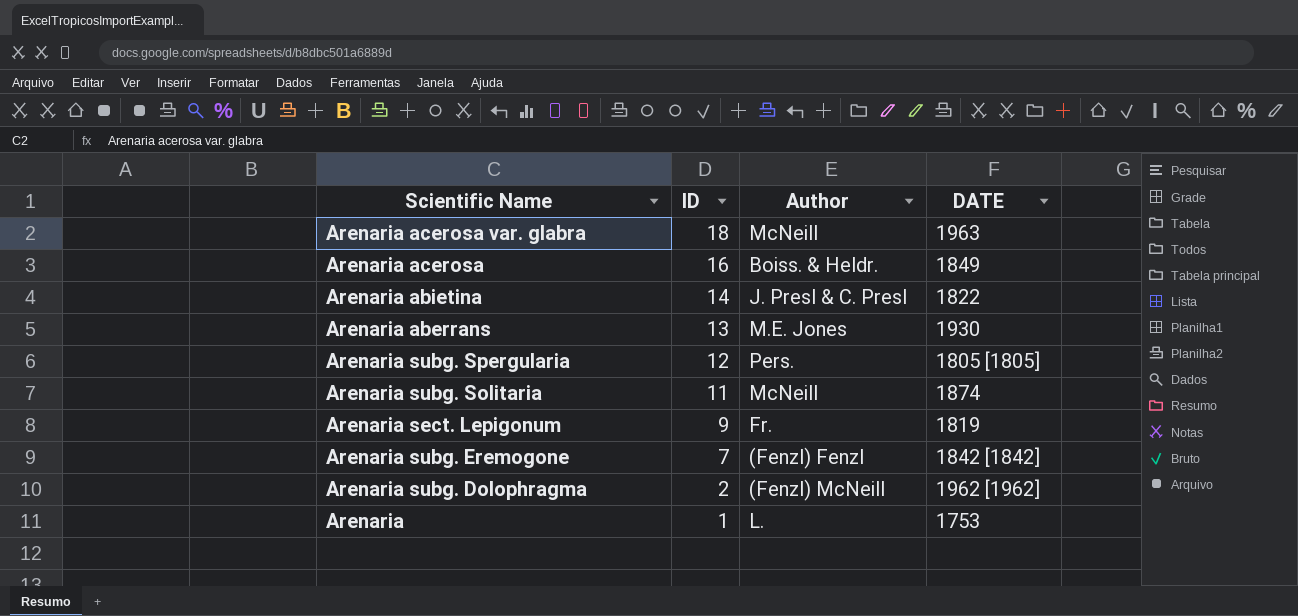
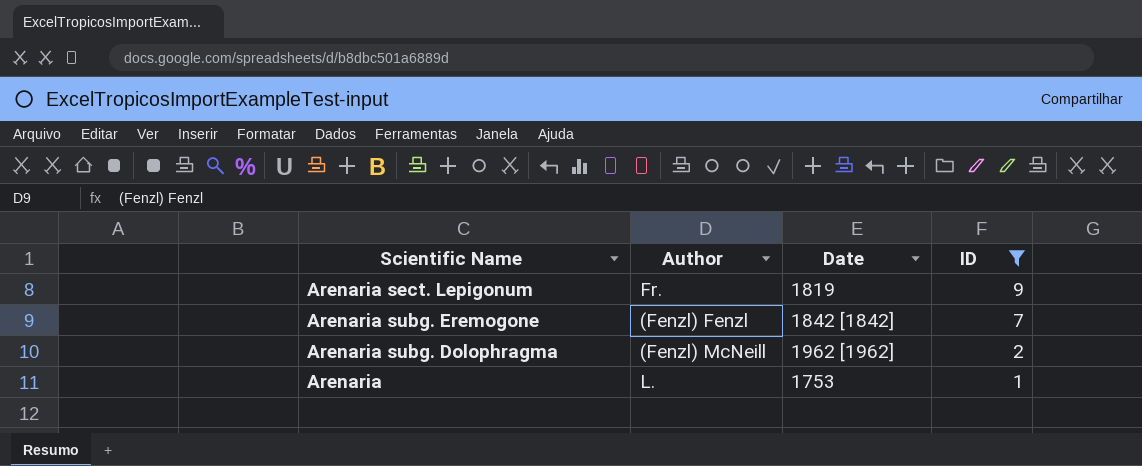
filter: none -> ID <= 9
column name: DATE -> Date
column ID | position: 2 -> 4

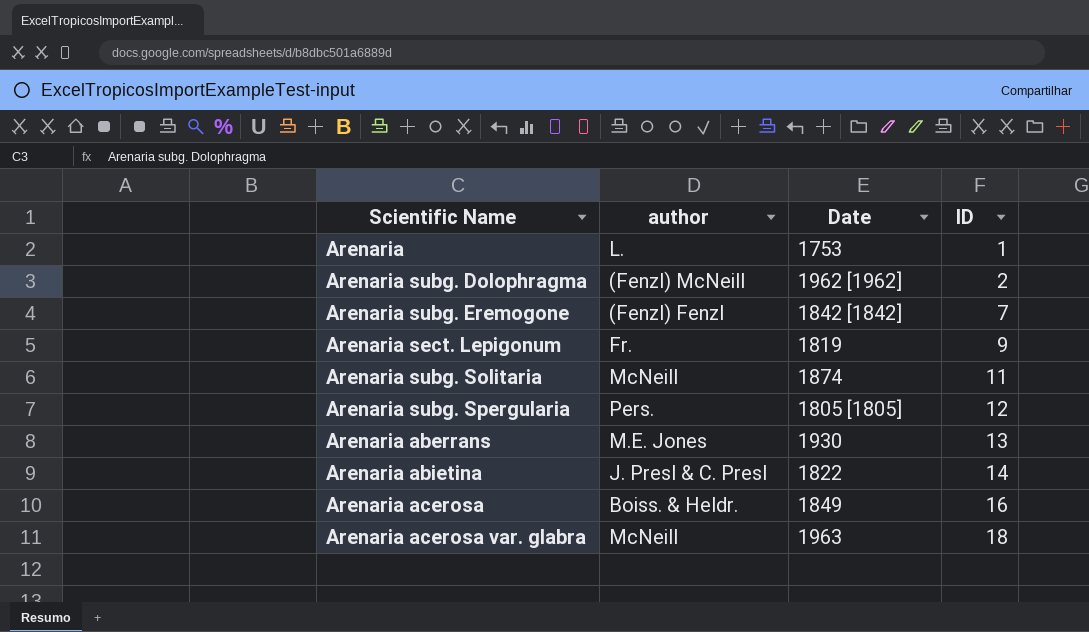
filter: ID <= 9 -> none
row order: ID descending -> ID ascending
column name: Author -> author

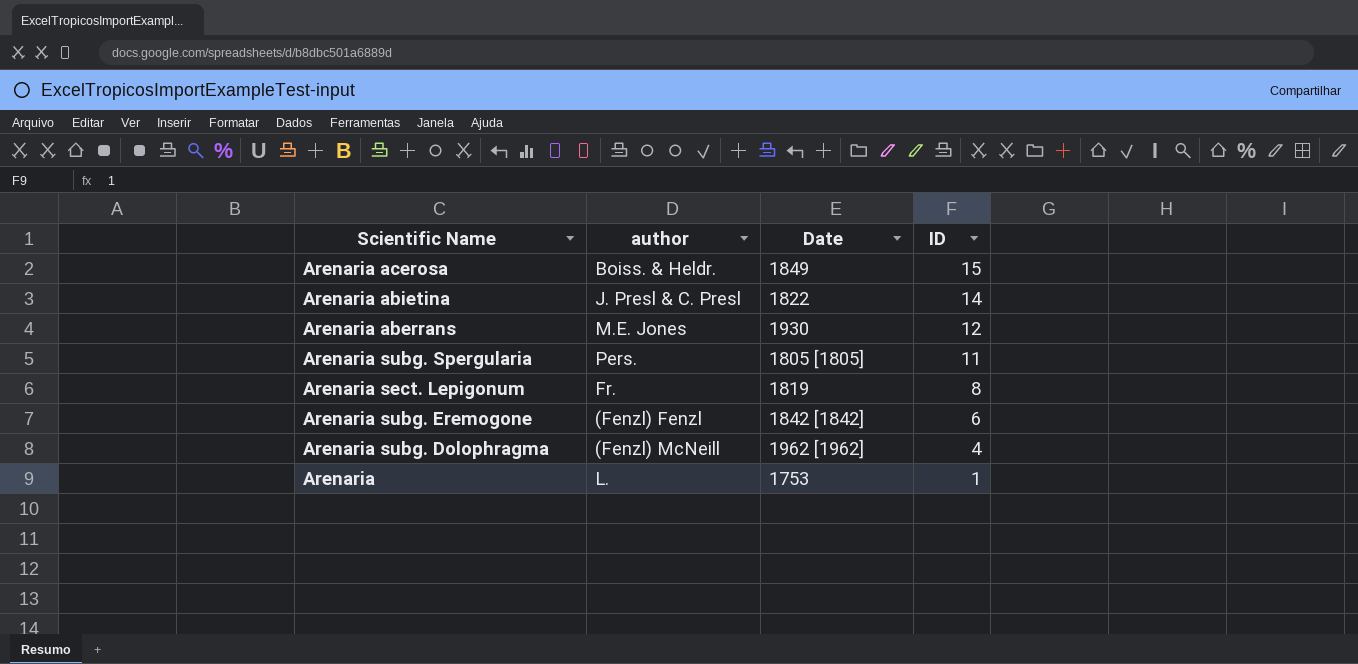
row order: ID ascending -> ID descending
row Arenaria subg. Solitaria: McNeill | 1874 | 11 -> none
row Arenaria acerosa var. glabra: McNeill | 1963 | 18 -> none
Arenaria acerosa | ID: 16 -> 15
Arenaria aberrans | ID: 13 -> 12
Arenaria subg. Spergularia | ID: 12 -> 11
Arenaria sect. Lepigonum | ID: 9 -> 8
Arenaria subg. Eremogone | ID: 7 -> 6
Arenaria subg. Dolophragma | ID: 2 -> 4

